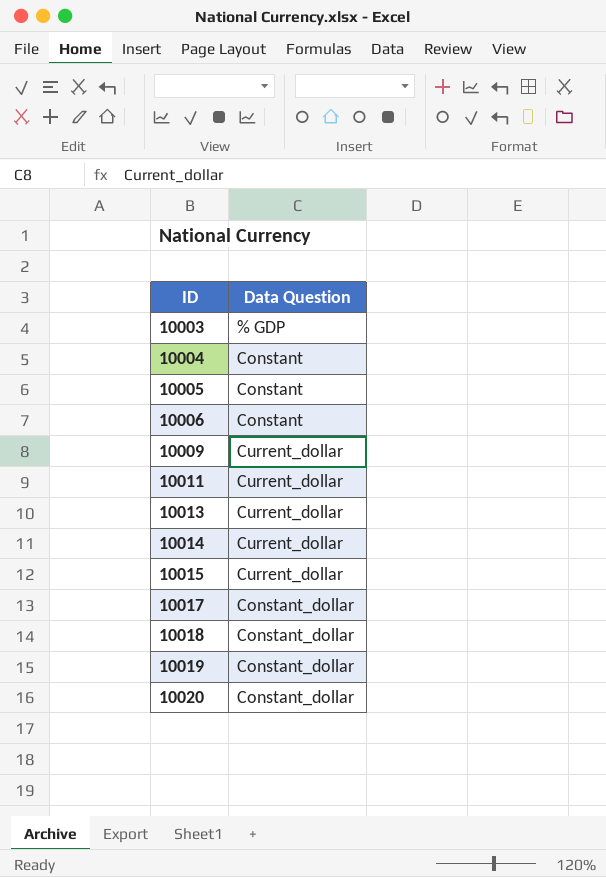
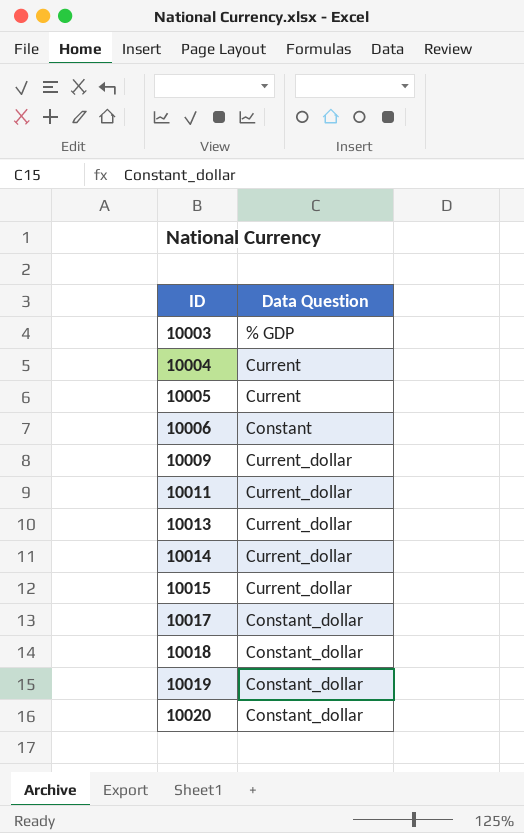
10004 | Data Question: Constant -> Current
10005 | Data Question: Constant -> Current

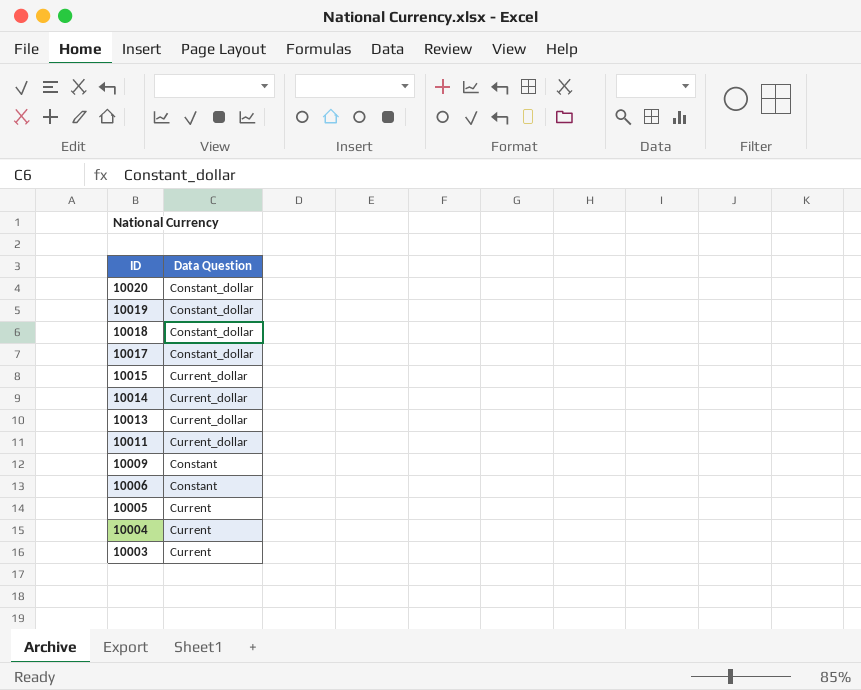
row order: ID ascending -> ID descending
10009 | Data Question: Current_dollar -> Constant
10003 | Data Question: % GDP -> Current

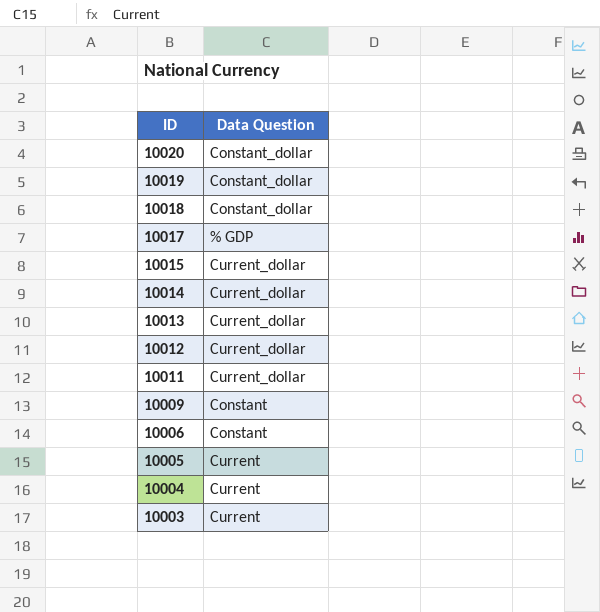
10017 | Data Question: Constant_dollar -> % GDP
row 10012: none -> Current_dollar

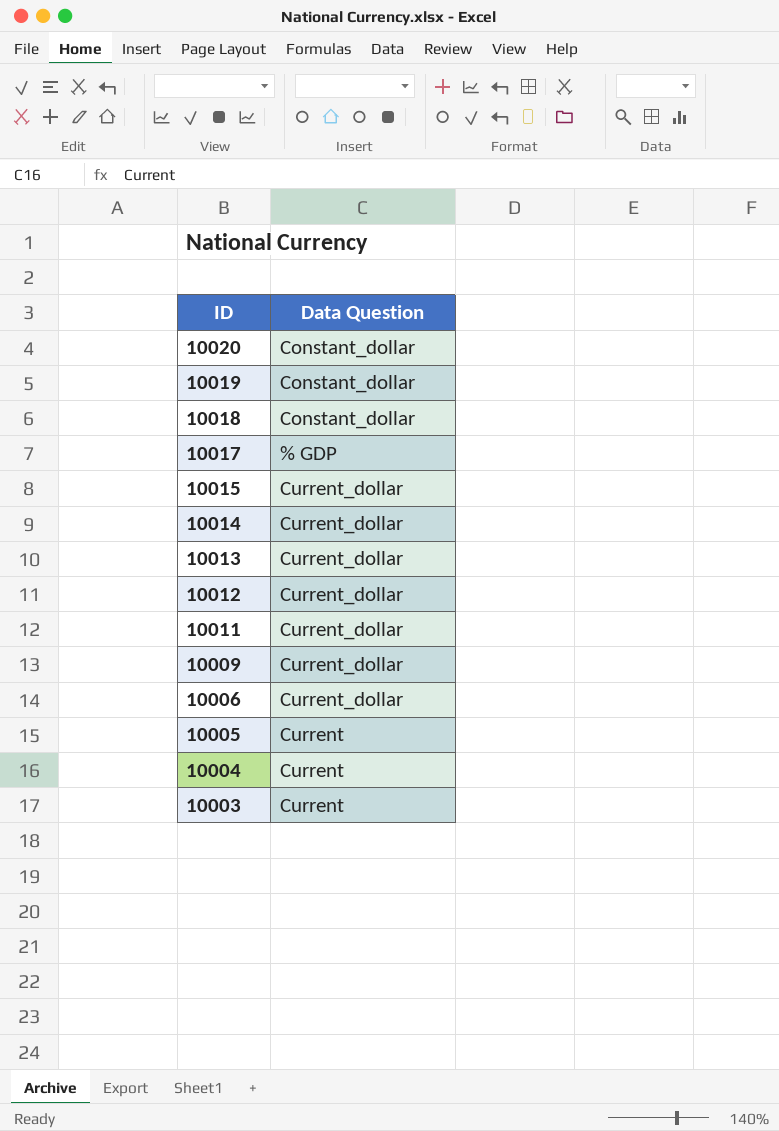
10009 | Data Question: Constant -> Current_dollar
10006 | Data Question: Constant -> Current_dollar

